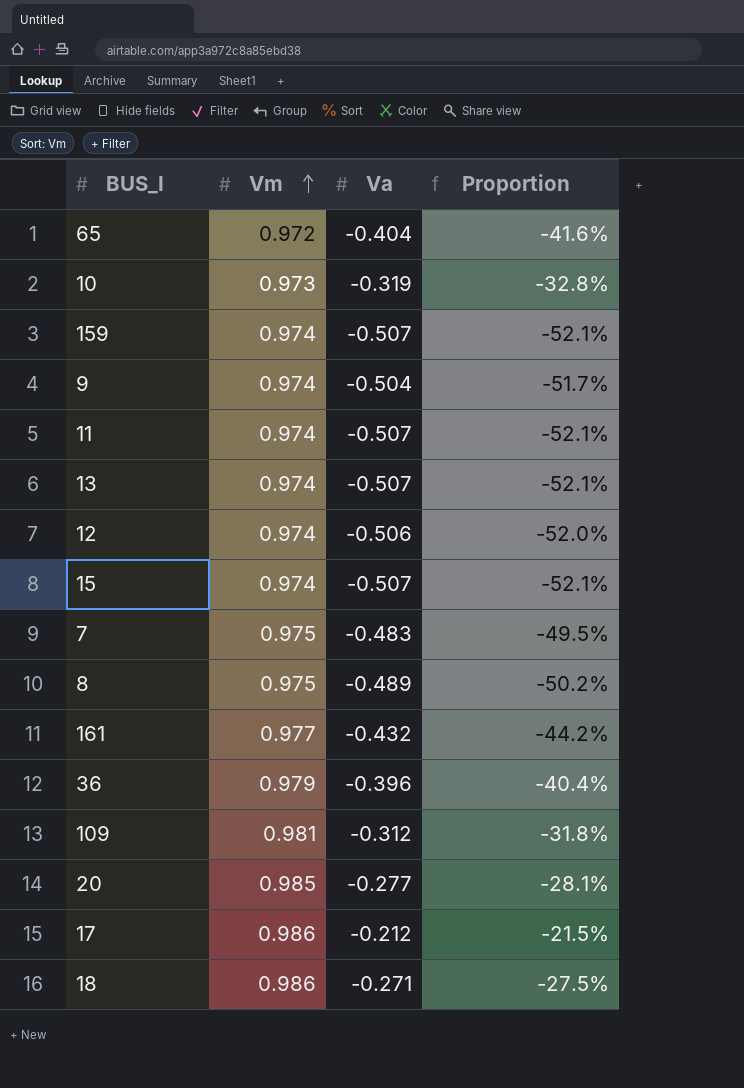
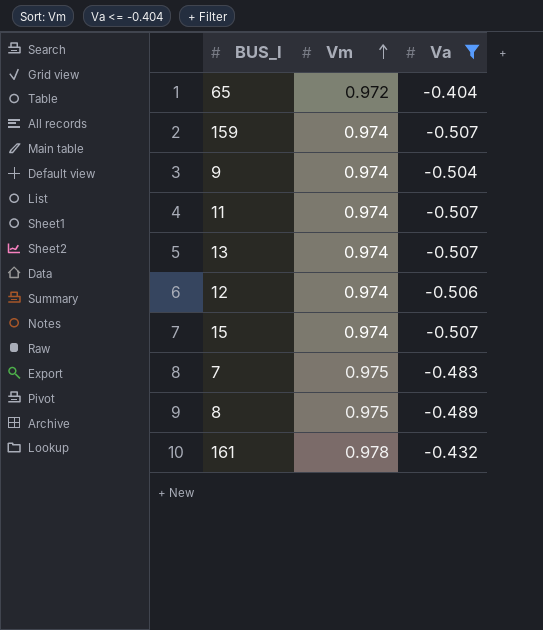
filter: none -> Va <= -0.404
column Proportion | formula: [Va] / [Vm] -> none
161 | Vm: 0.977 -> 0.978

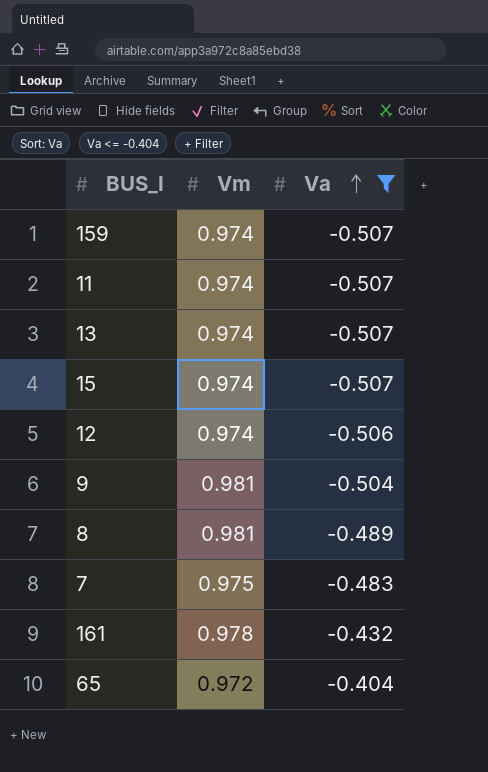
row order: Vm ascending -> Va ascending
9 | Vm: 0.974 -> 0.981
8 | Vm: 0.975 -> 0.981

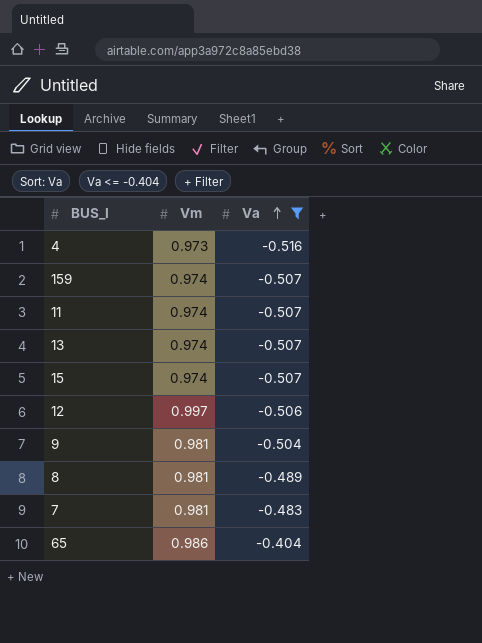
row 161: 0.978 | -0.432 -> none
row 4: none -> 0.973 | -0.516
12 | Vm: 0.974 -> 0.997
7 | Vm: 0.975 -> 0.981
65 | Vm: 0.972 -> 0.986

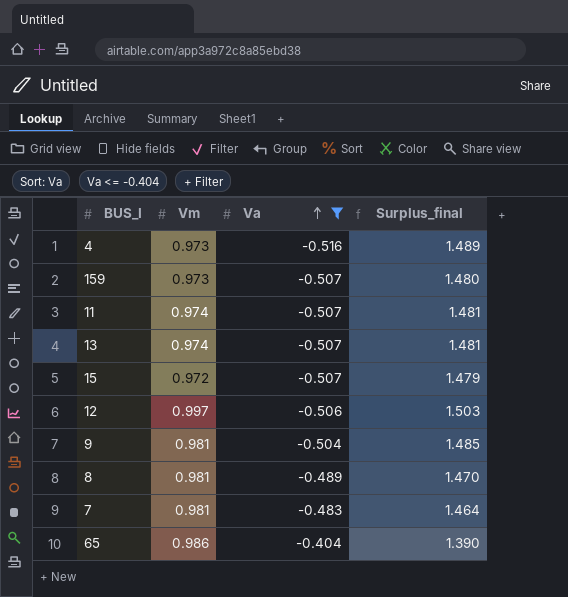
column Surplus_final | formula: none -> [Vm] - [Va]
159 | Vm: 0.974 -> 0.973
15 | Vm: 0.974 -> 0.972

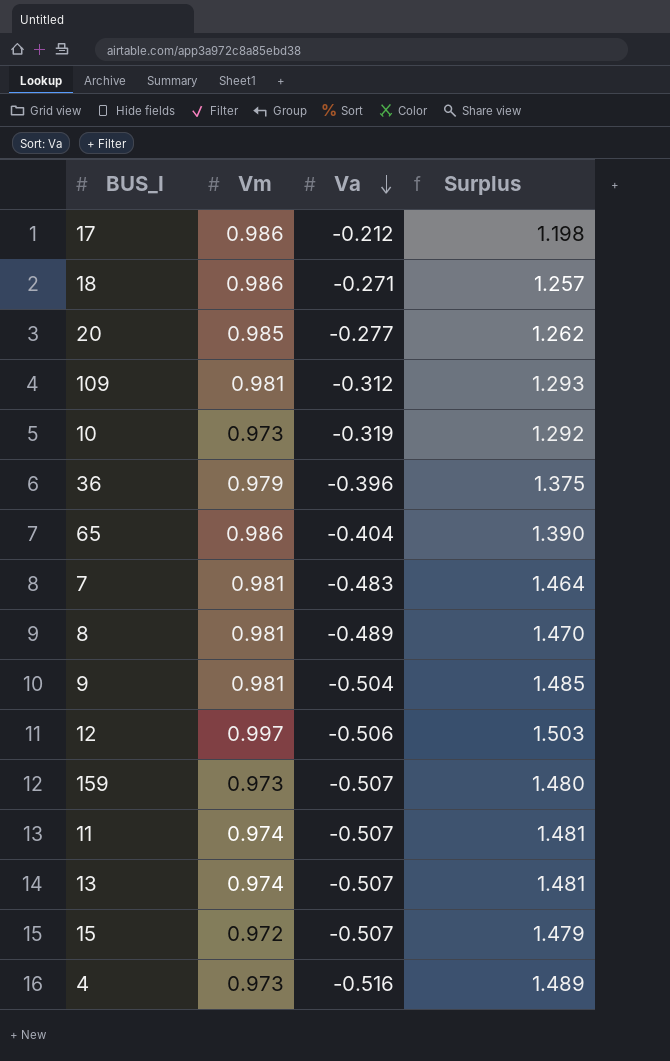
filter: Va <= -0.404 -> none
row order: Va ascending -> Va descending
column name: Surplus_final -> Surplus

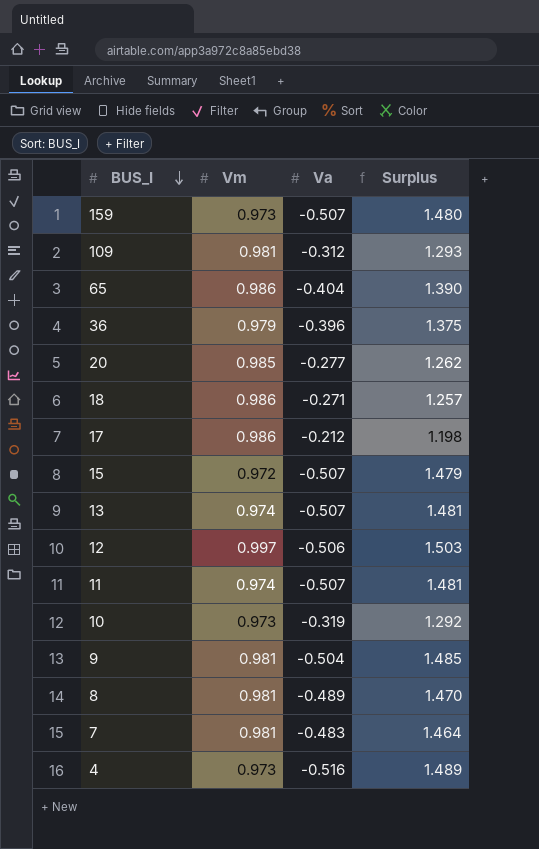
row order: Va descending -> BUS_I descending

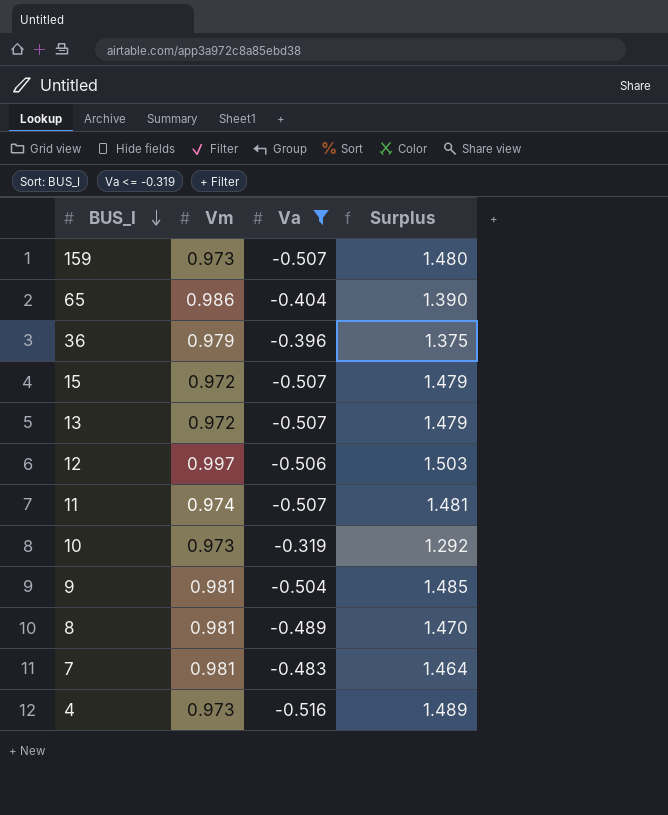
filter: none -> Va <= -0.319
13 | Vm: 0.974 -> 0.972
13 | Surplus: 1.481 -> 1.479

